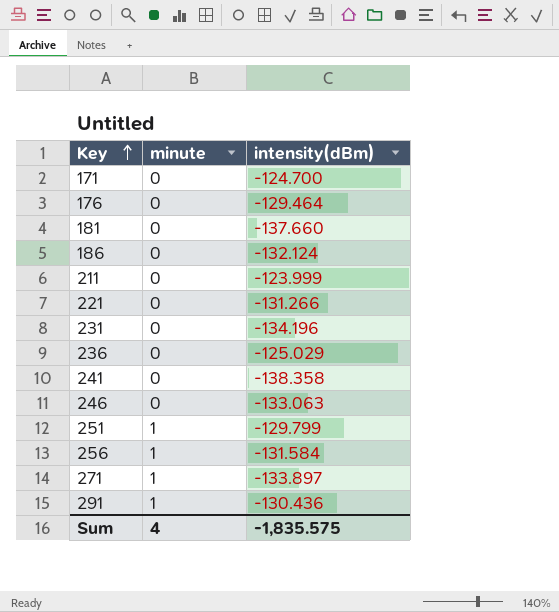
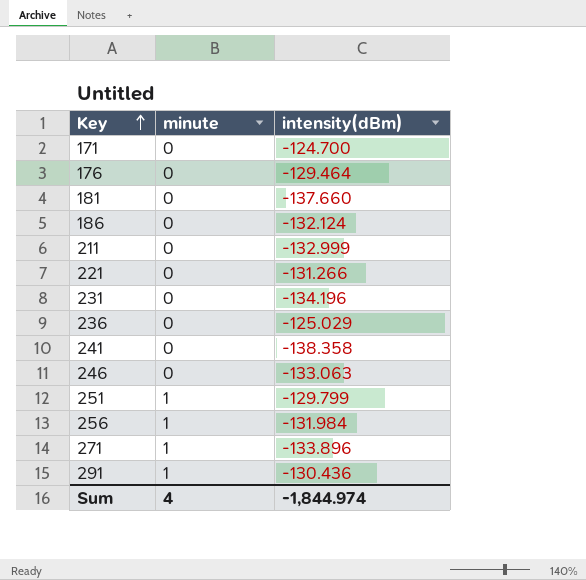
211 | intensity(dBm): -123.999 -> -132.999
256 | intensity(dBm): -131.584 -> -131.984
271 | intensity(dBm): -133.897 -> -133.896
Sum | intensity(dBm): -1,835.575 -> -1,844.974

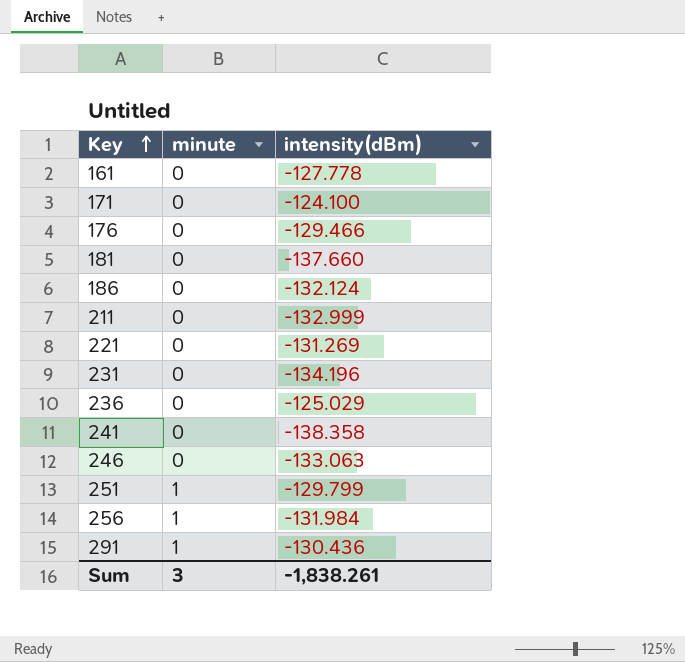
row 271: 1 | -133.896 -> none
row 161: none -> 0 | -127.778
171 | intensity(dBm): -124.700 -> -124.100
176 | intensity(dBm): -129.464 -> -129.466
221 | intensity(dBm): -131.266 -> -131.269
Sum | minute: 4 -> 3
Sum | intensity(dBm): -1,844.974 -> -1,838.261

